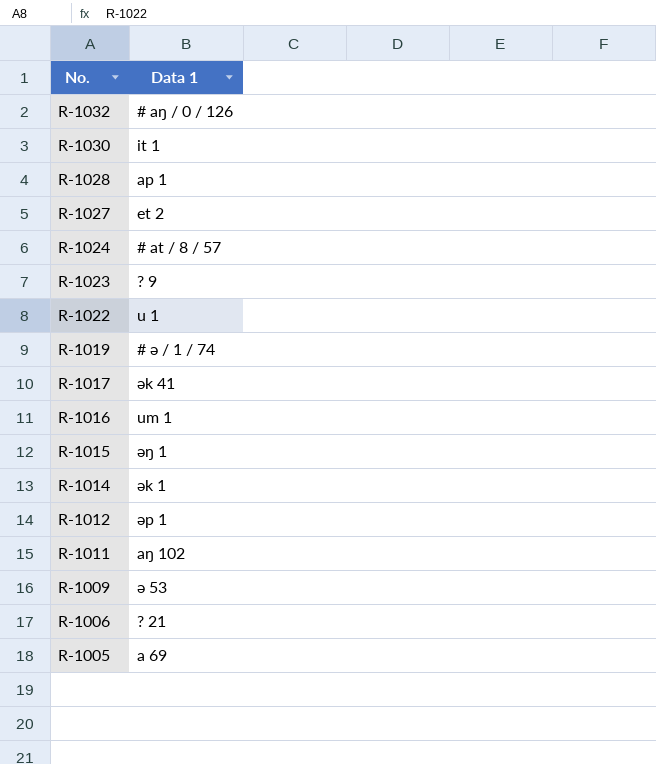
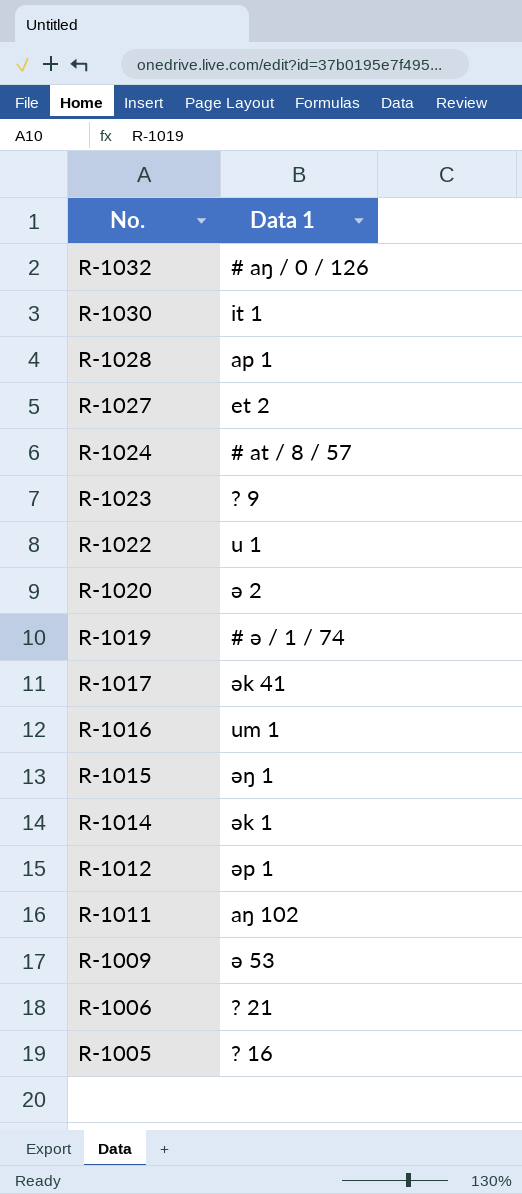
row R-1020: none -> ə 2
R-1005 | Data 1: a 69 -> ? 16

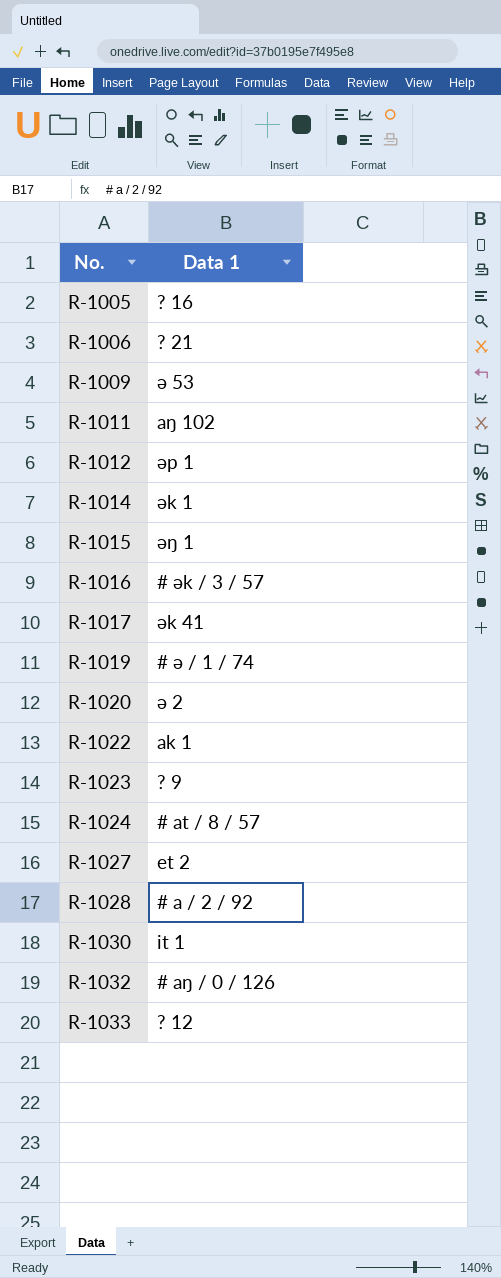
row order: No. descending -> No. ascending
R-1016 | Data 1: um 1 -> # ək / 3 / 57
R-1022 | Data 1: u 1 -> ak 1
R-1028 | Data 1: ap 1 -> # a / 2 / 92
row R-1033: none -> ? 12

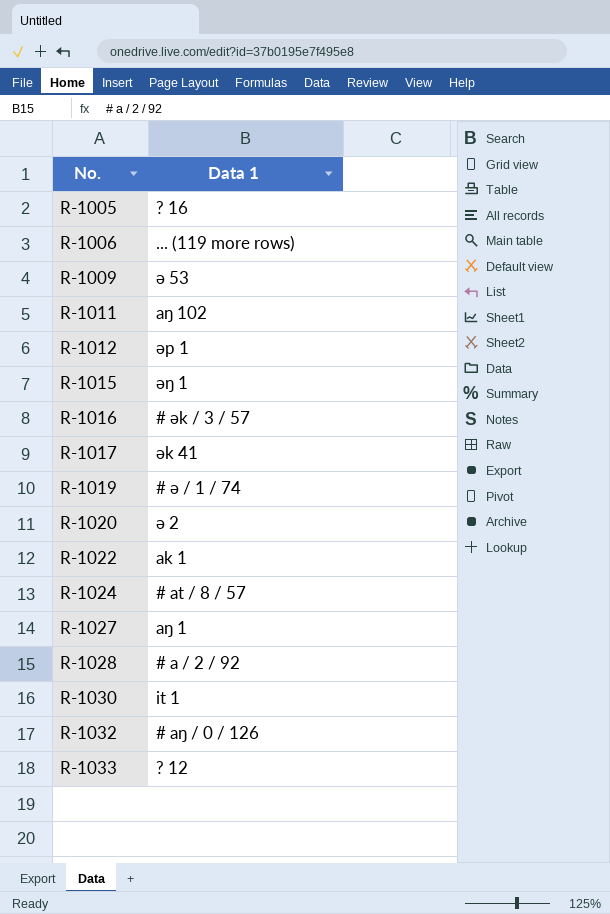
row R-1014: ək 1 -> none
row R-1023: ? 9 -> none
R-1006 | Data 1: ? 21 -> ... (119 more rows)
R-1027 | Data 1: et 2 -> aŋ 1

